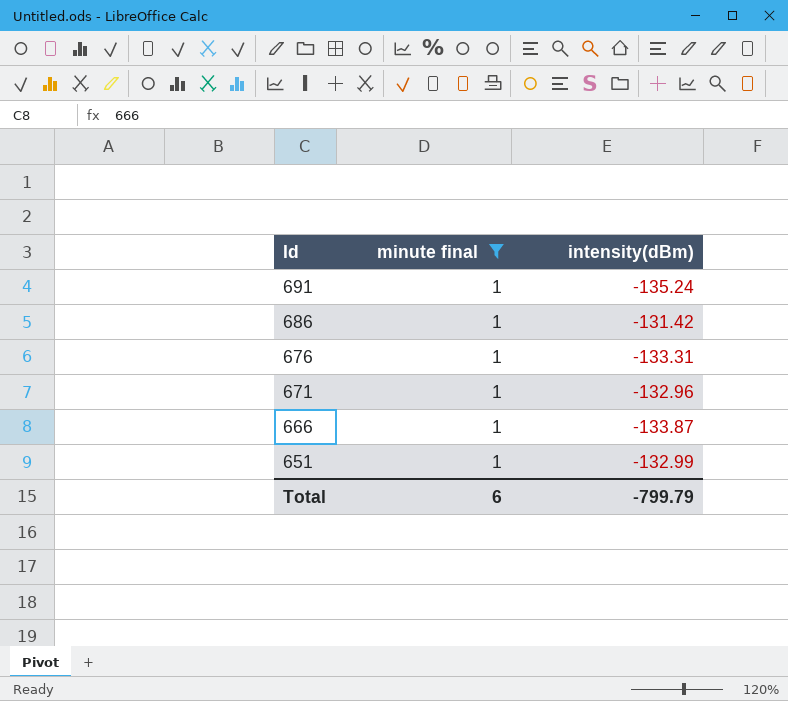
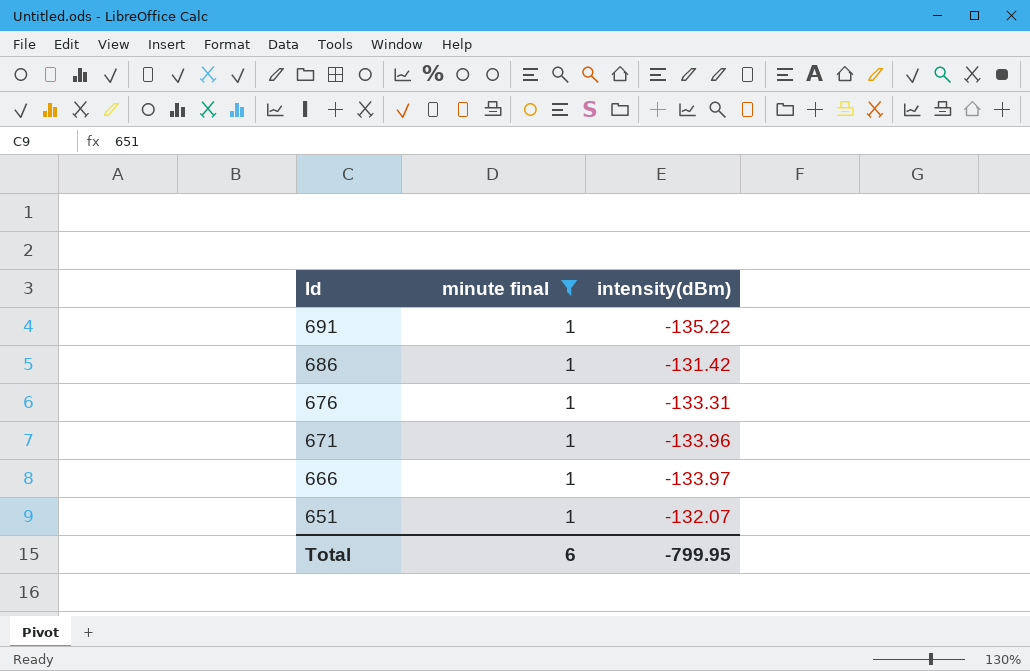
691 | intensity(dBm): -135.24 -> -135.22
671 | intensity(dBm): -132.96 -> -133.96
666 | intensity(dBm): -133.87 -> -133.97
651 | intensity(dBm): -132.99 -> -132.07
Total | intensity(dBm): -799.79 -> -799.95

